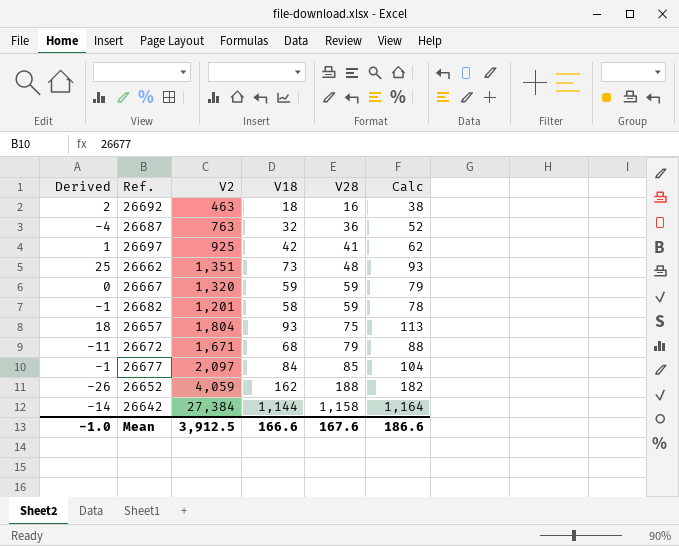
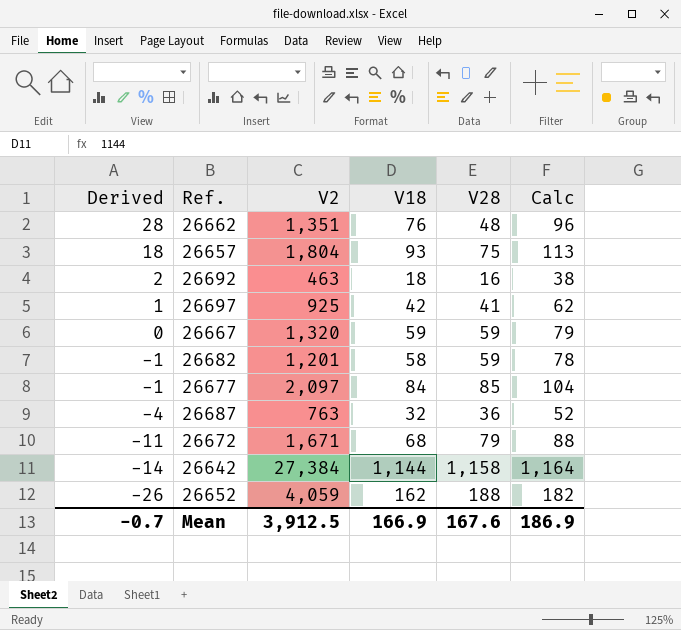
row order: V28 ascending -> Derived descending
26662 | Derived: 25 -> 28
26662 | V18: 73 -> 76
26662 | Calc: 93 -> 96
Mean | Derived: -1.0 -> -0.7
Mean | V18: 166.6 -> 166.9
Mean | Calc: 186.6 -> 186.9

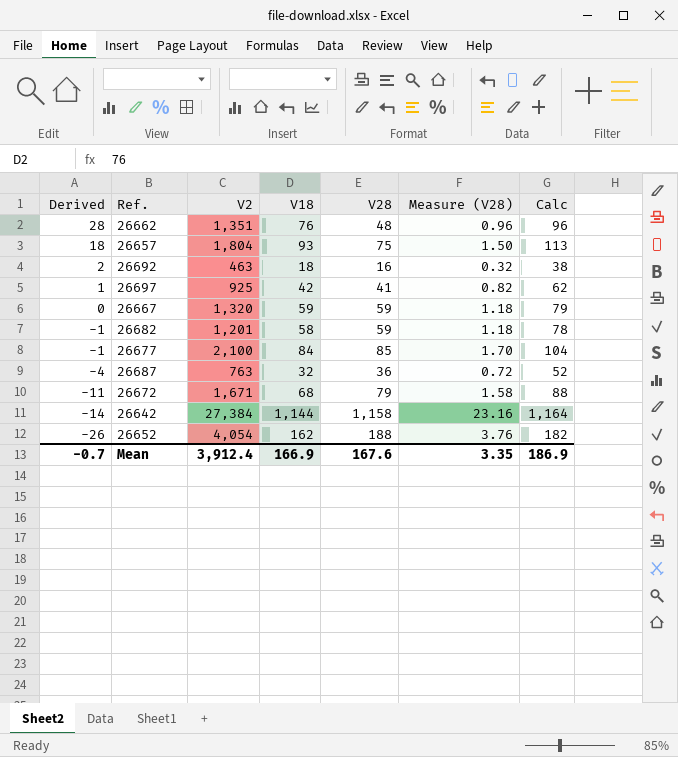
column Measure (V28) | formula: none -> [V28] * 0.02
26677 | V2: 2,097 -> 2,100
26652 | V2: 4,059 -> 4,054
Mean | V2: 3,912.5 -> 3,912.4

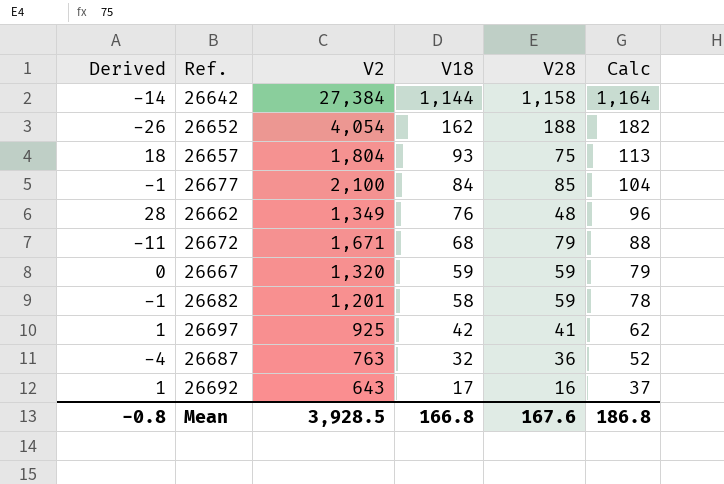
row order: Derived descending -> V18 descending
column Measure (V28) | formula: [V28] * 0.02 -> none
26662 | V2: 1,351 -> 1,349
26692 | Derived: 2 -> 1
26692 | V2: 463 -> 643
26692 | V18: 18 -> 17
26692 | Calc: 38 -> 37
Mean | Derived: -0.7 -> -0.8
Mean | V2: 3,912.4 -> 3,928.5
Mean | V18: 166.9 -> 166.8
Mean | Calc: 186.9 -> 186.8

